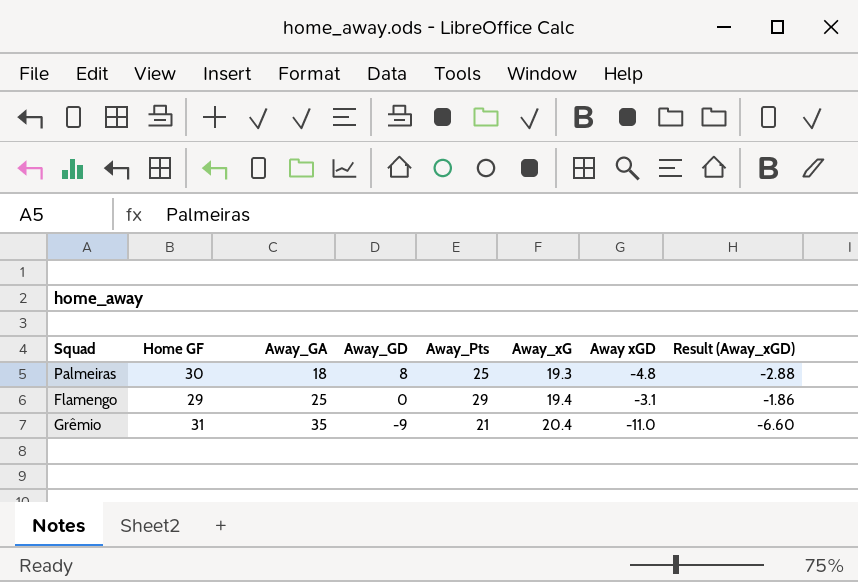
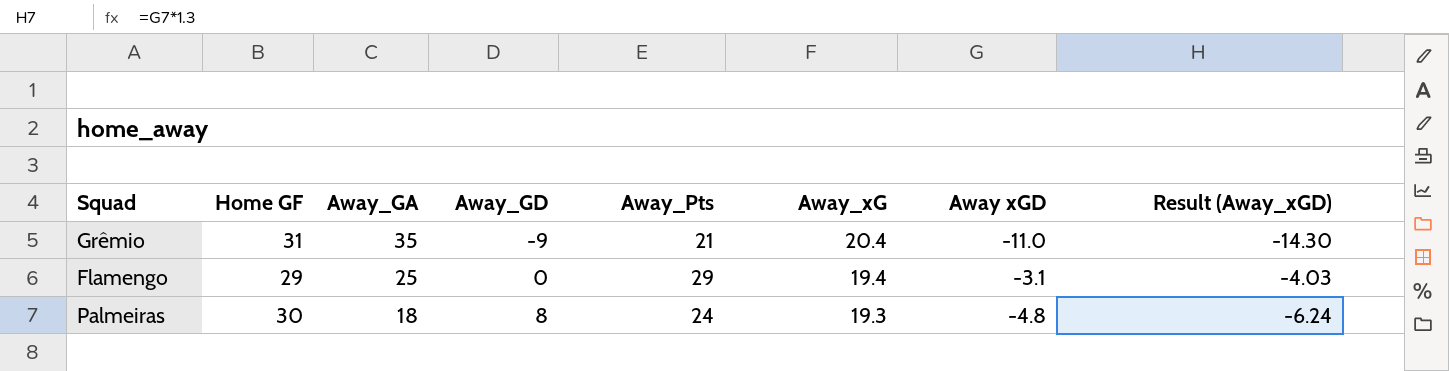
row order: Away_GA ascending -> Away_GA descending
column Result (Away_xGD) | formula: [Away xGD] * 0.6 -> [Away xGD] * 1.3
Palmeiras | Away_Pts: 25 -> 24

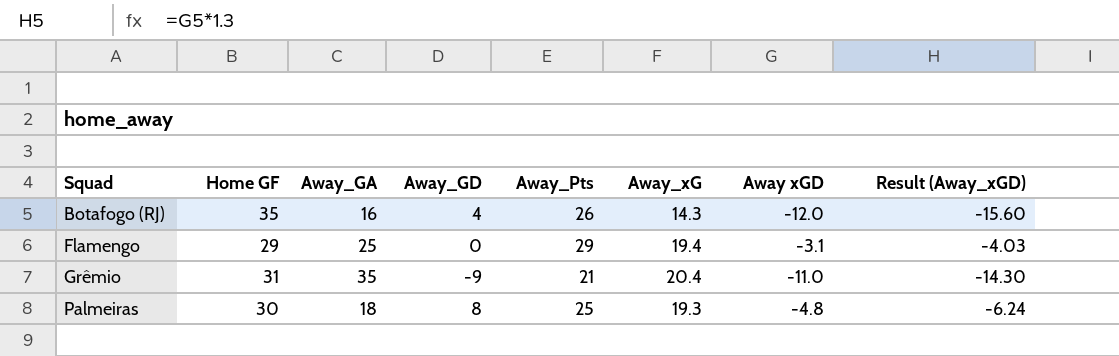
row order: Away_GA descending -> Squad ascending
row Botafogo (RJ): none -> 35 | 16 | 4 | 26 | 14.3 | -12.0 | -15.60
Palmeiras | Away_Pts: 24 -> 25

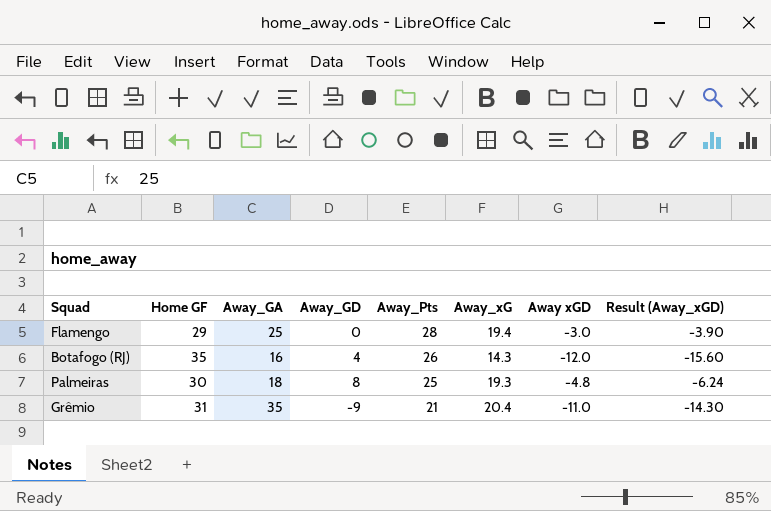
row order: Squad ascending -> Away_Pts descending
Flamengo | Away_Pts: 29 -> 28
Flamengo | Away xGD: -3.1 -> -3.0
Flamengo | Result (Away_xGD): -4.03 -> -3.90

